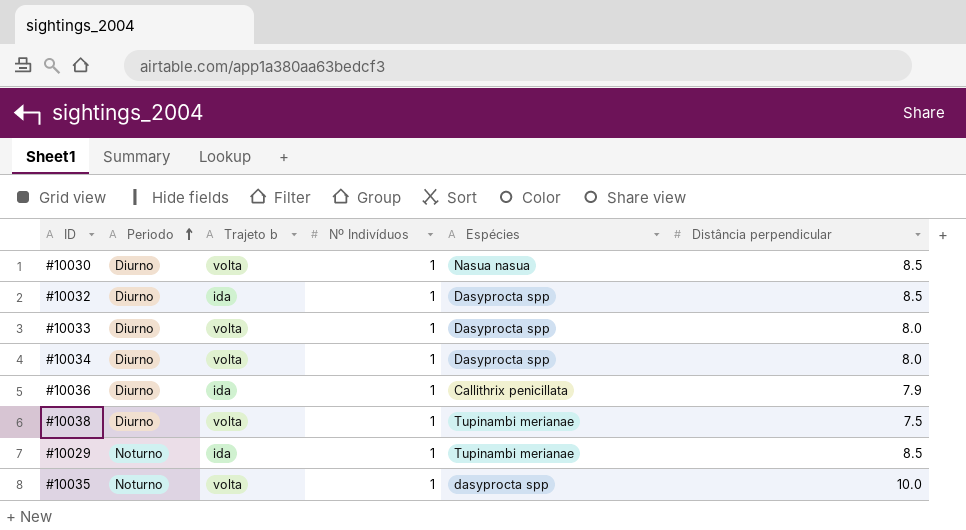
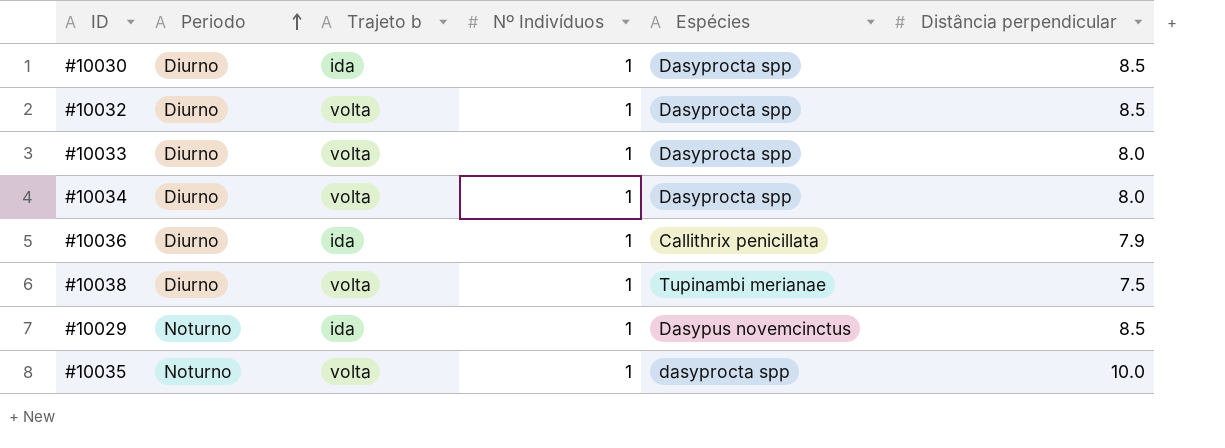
#10030 | Trajeto b: volta -> ida
#10030 | Espécies: Nasua nasua -> Dasyprocta spp
#10032 | Trajeto b: ida -> volta
#10029 | Espécies: Tupinambi merianae -> Dasypus novemcinctus

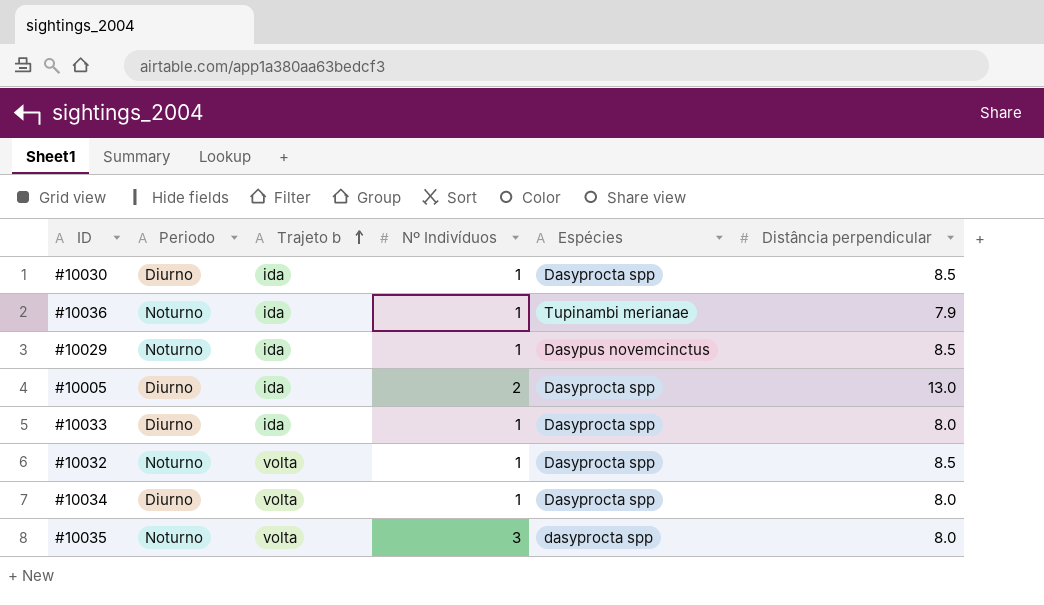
row order: Periodo ascending -> Trajeto b ascending
row #10038: Diurno | volta | 1 | Tupinambi merianae | 7.5 -> none
#10036 | Periodo: Diurno -> Noturno
#10036 | Espécies: Callithrix penicillata -> Tupinambi merianae
row #10005: none -> Diurno | ida | 2 | Dasyprocta spp | 13.0
#10033 | Trajeto b: volta -> ida
#10032 | Periodo: Diurno -> Noturno
#10035 | Nº Indivíduos: 1 -> 3
#10035 | Distância perpendicular: 10.0 -> 8.0

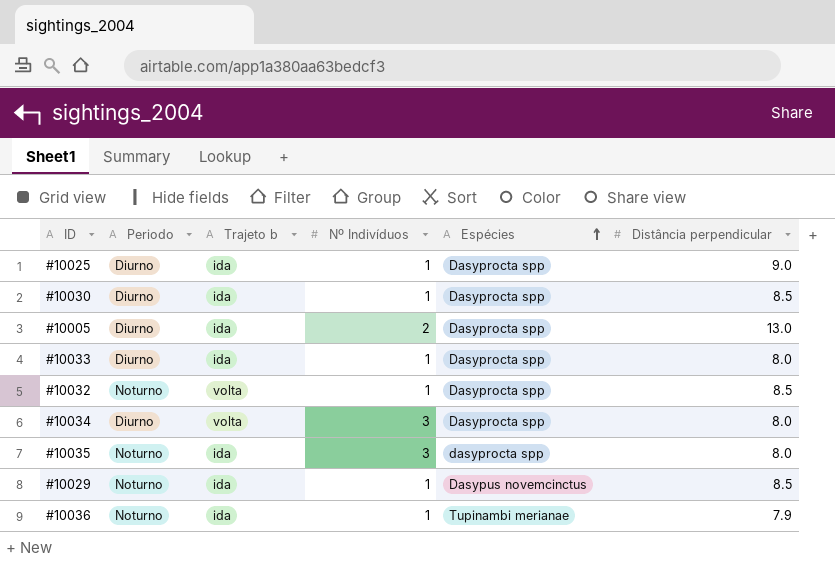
row order: Trajeto b ascending -> Espécies ascending
row #10025: none -> Diurno | ida | 1 | Dasyprocta spp | 9.0
#10034 | Nº Indivíduos: 1 -> 3
#10035 | Trajeto b: volta -> ida

